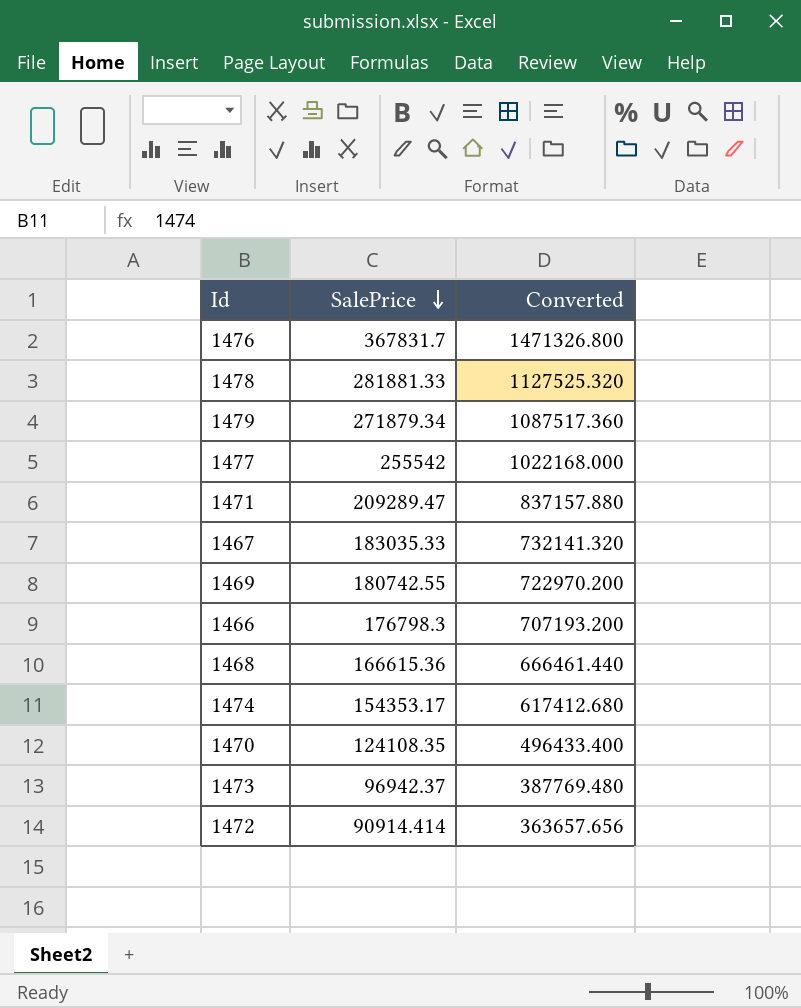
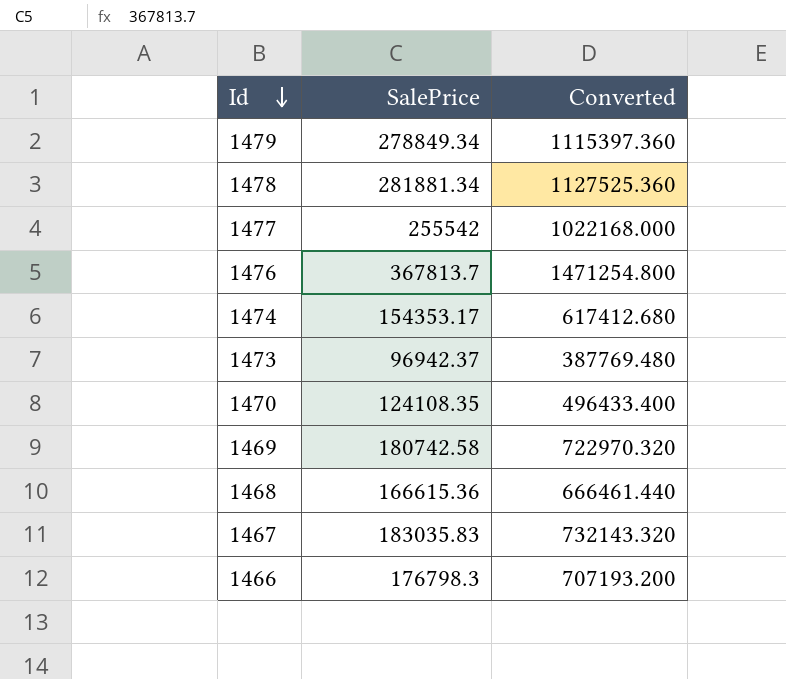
row order: SalePrice descending -> Id descending
row 1471: 209289.47 | 837157.880 -> none
row 1472: 90914.414 | 363657.656 -> none
1479 | SalePrice: 271879.34 -> 278849.34
1479 | Converted: 1087517.360 -> 1115397.360
1478 | SalePrice: 281881.33 -> 281881.34
1478 | Converted: 1127525.320 -> 1127525.360
1476 | SalePrice: 367831.7 -> 367813.7
1476 | Converted: 1471326.800 -> 1471254.800
1469 | SalePrice: 180742.55 -> 180742.58
1469 | Converted: 722970.200 -> 722970.320
1467 | SalePrice: 183035.33 -> 183035.83
1467 | Converted: 732141.320 -> 732143.320

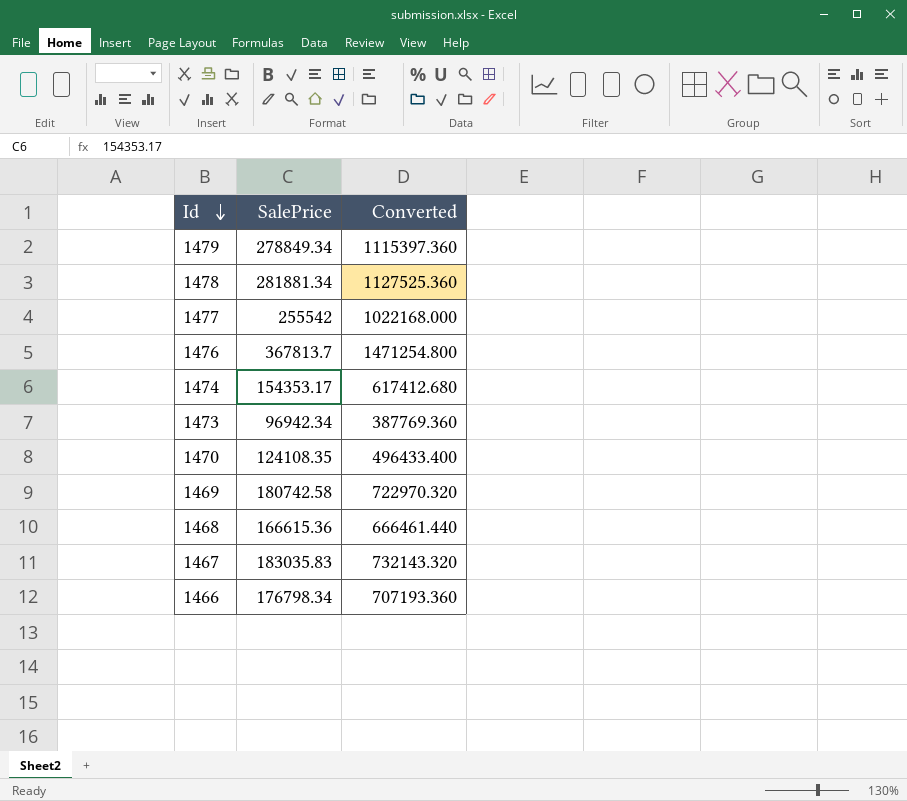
1473 | SalePrice: 96942.37 -> 96942.34
1473 | Converted: 387769.480 -> 387769.360
1466 | SalePrice: 176798.3 -> 176798.34
1466 | Converted: 707193.200 -> 707193.360

